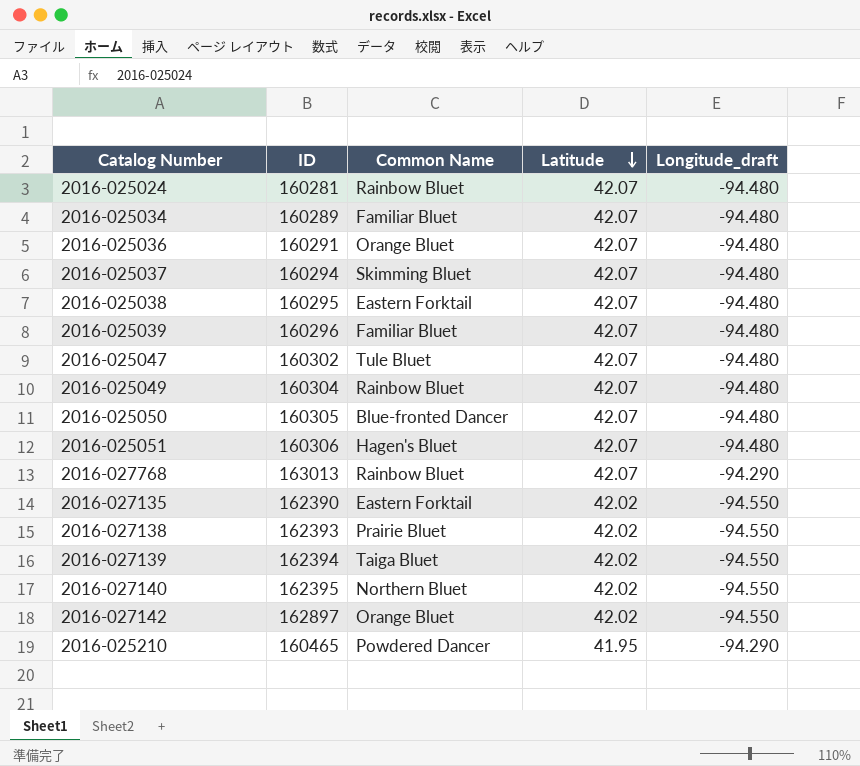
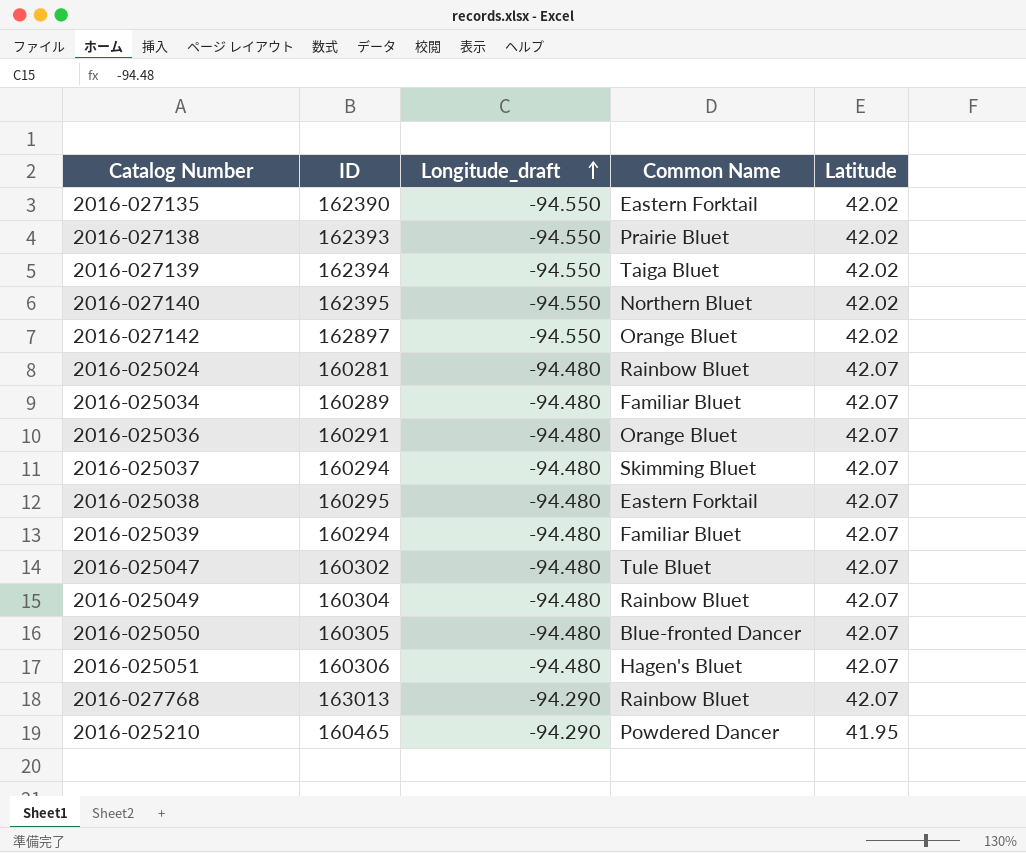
row order: Latitude descending -> Longitude_draft ascending
column Longitude_draft | position: 5 -> 3
2016-025039 | ID: 160296 -> 160294

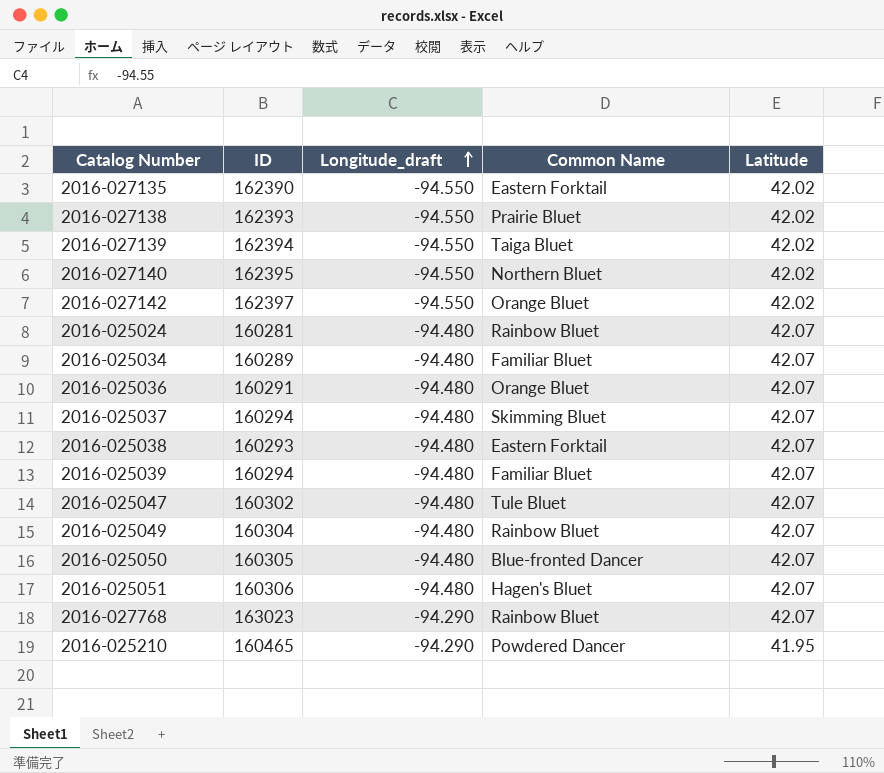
2016-027142 | ID: 162897 -> 162397
2016-025038 | ID: 160295 -> 160293
2016-027768 | ID: 163013 -> 163023

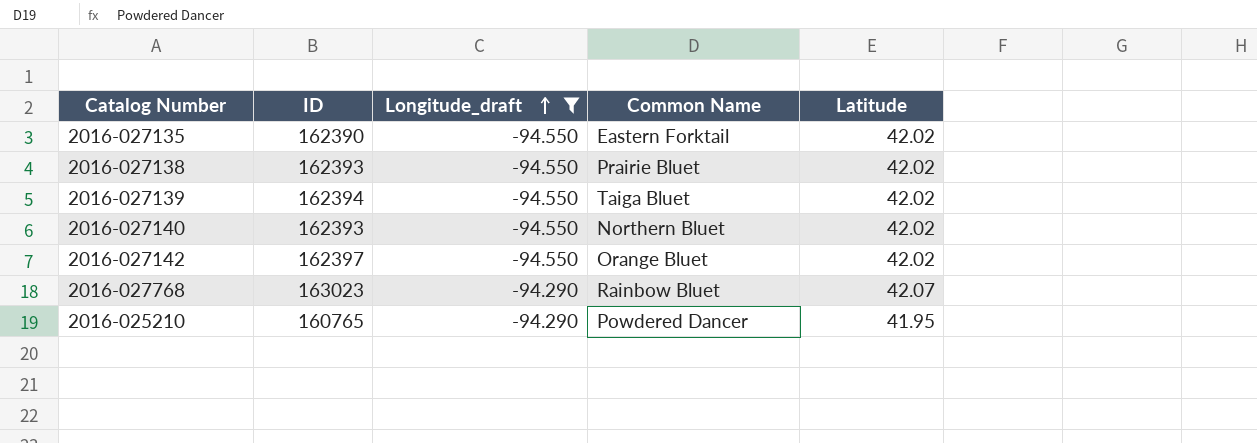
filter: none -> Longitude_draft != -94.480
2016-027140 | ID: 162395 -> 162393
2016-025210 | ID: 160465 -> 160765

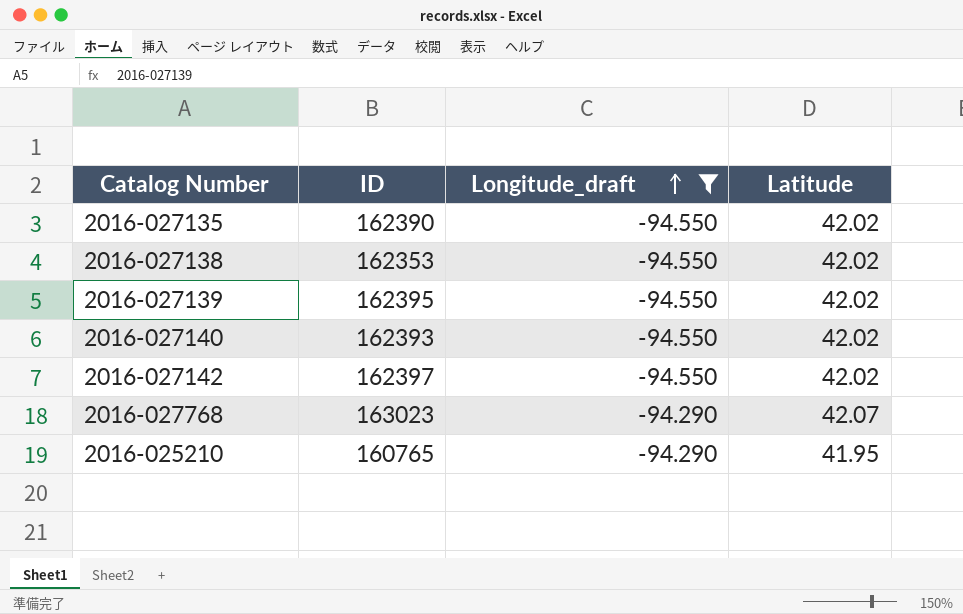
column Common Name | position: 4 -> none
2016-027138 | ID: 162393 -> 162353
2016-027139 | ID: 162394 -> 162395

